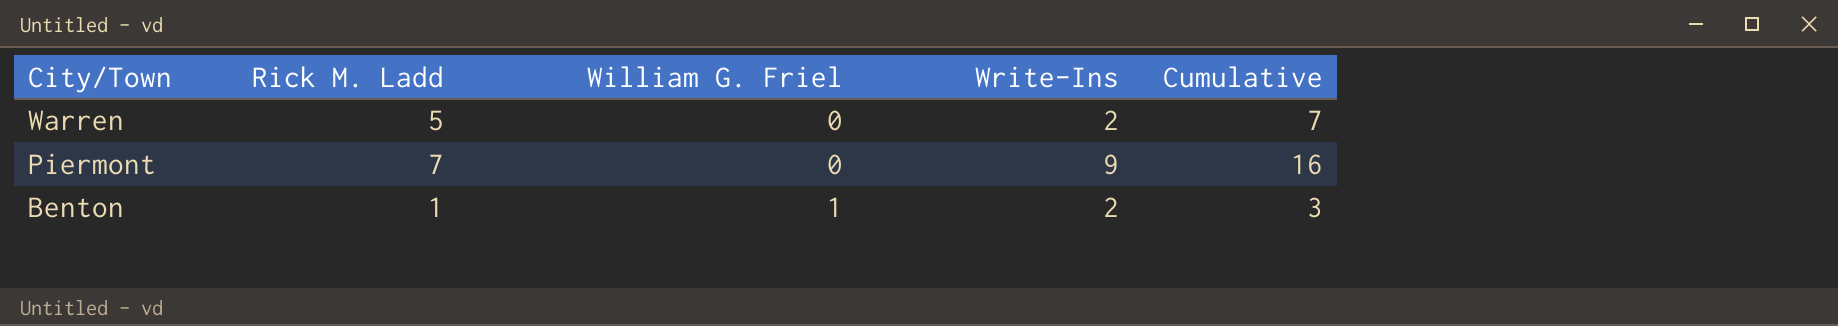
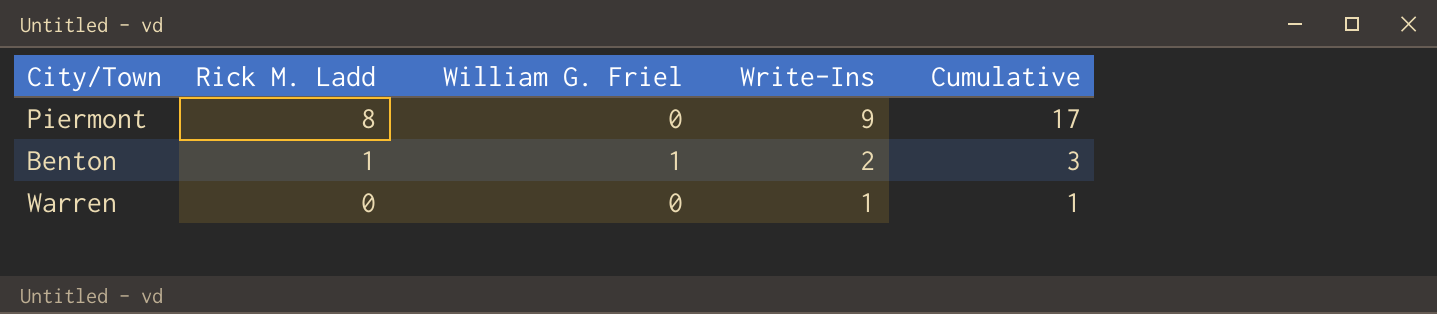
row order: City/Town descending -> Rick M. Ladd descending
Piermont | Rick M. Ladd: 7 -> 8
Piermont | Cumulative: 16 -> 17
Warren | Rick M. Ladd: 5 -> 0
Warren | Write-Ins: 2 -> 1
Warren | Cumulative: 7 -> 1

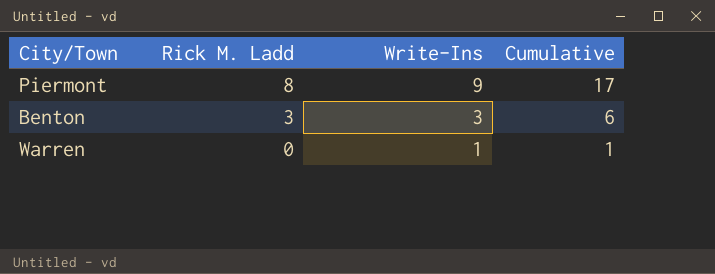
column William G. Friel | position: 3 -> none
Benton | Rick M. Ladd: 1 -> 3
Benton | Write-Ins: 2 -> 3
Benton | Cumulative: 3 -> 6

